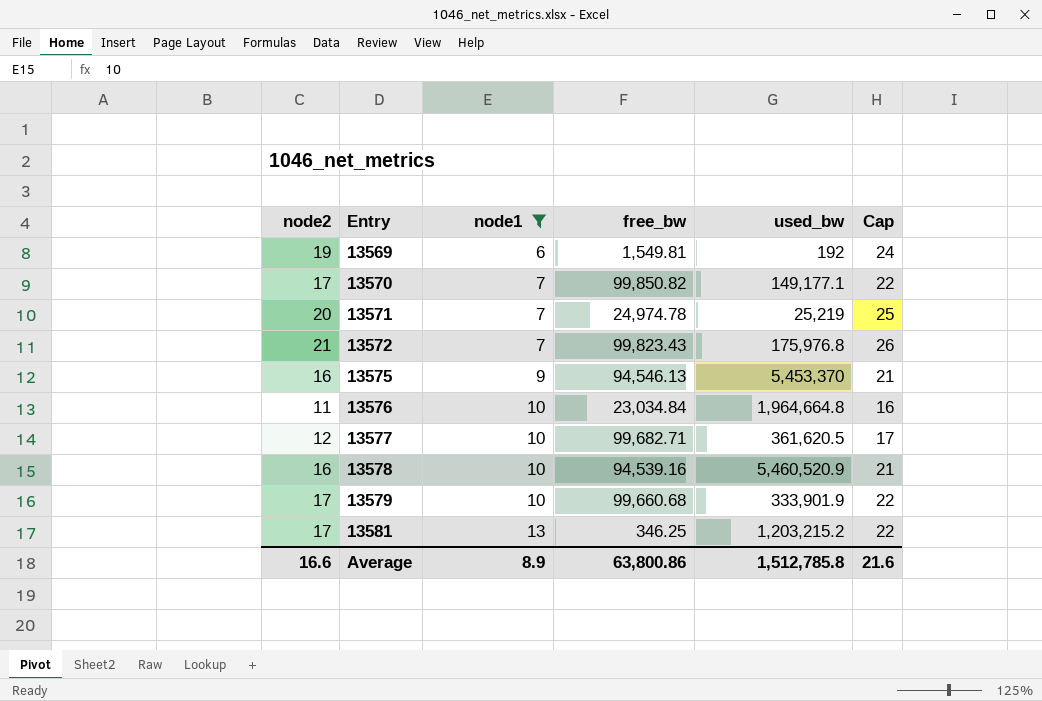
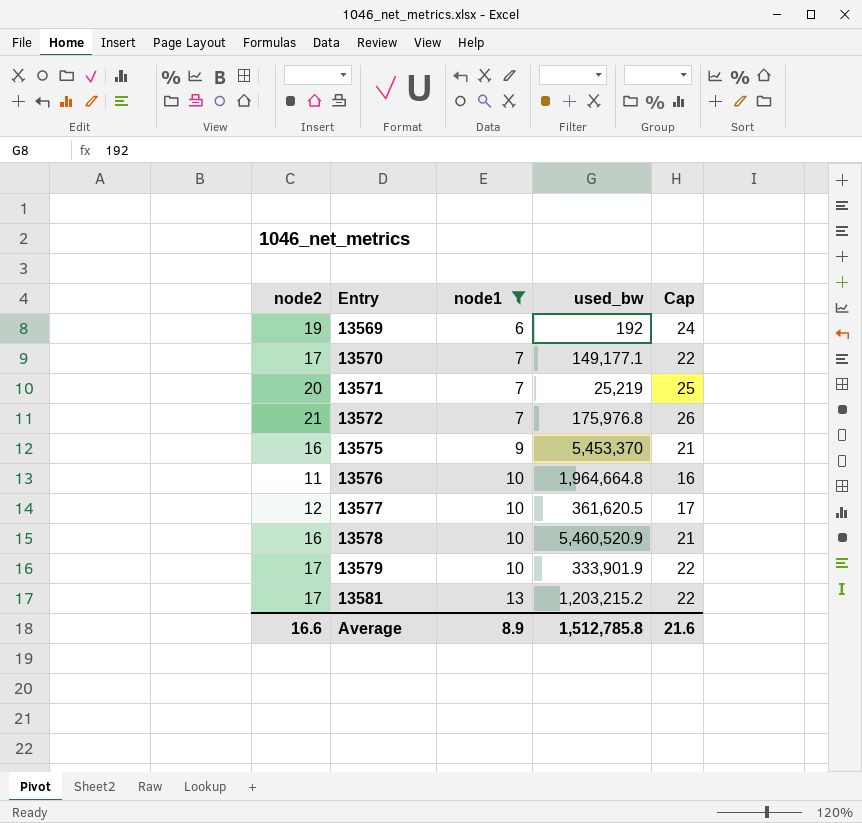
column free_bw | position: 4 -> none

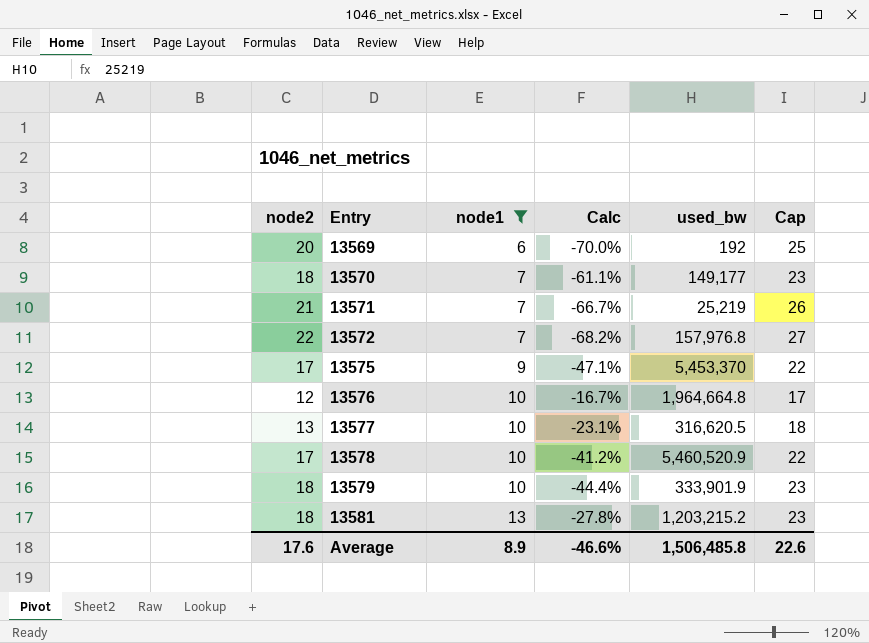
column Calc | formula: none -> ([node1] - [node2]) / [node2]
13569 | node2: 19 -> 20
13569 | Cap: 24 -> 25
13570 | node2: 17 -> 18
13570 | used_bw: 149,177.1 -> 149,177
13570 | Cap: 22 -> 23
13571 | node2: 20 -> 21
13571 | Cap: 25 -> 26
13572 | node2: 21 -> 22
13572 | used_bw: 175,976.8 -> 157,976.8
13572 | Cap: 26 -> 27
13575 | node2: 16 -> 17
13575 | Cap: 21 -> 22
13576 | node2: 11 -> 12
13576 | Cap: 16 -> 17
13577 | node2: 12 -> 13
13577 | used_bw: 361,620.5 -> 316,620.5
13577 | Cap: 17 -> 18
13578 | node2: 16 -> 17
13578 | Cap: 21 -> 22
13579 | node2: 17 -> 18
13579 | Cap: 22 -> 23
13581 | node2: 17 -> 18
13581 | Cap: 22 -> 23
Average | node2: 16.6 -> 17.6
Average | used_bw: 1,512,785.8 -> 1,506,485.8
Average | Cap: 21.6 -> 22.6

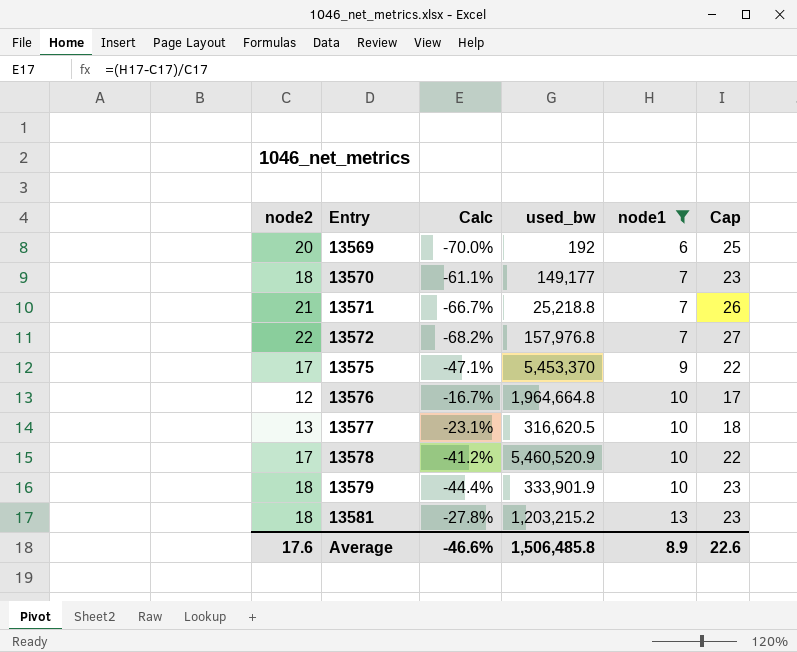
column node1 | position: 3 -> 5
13571 | used_bw: 25,219 -> 25,218.8

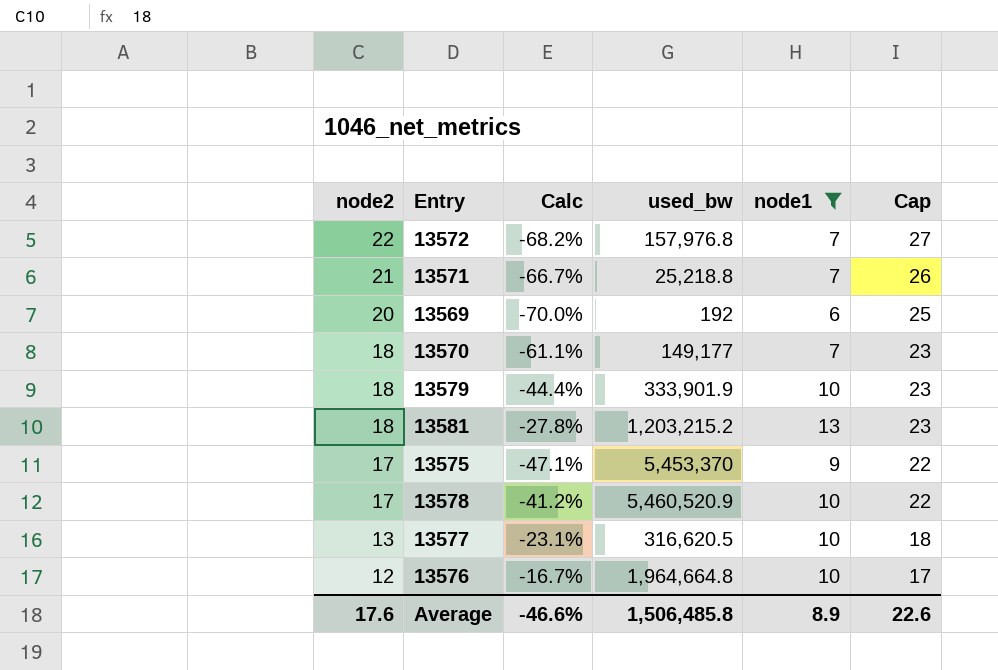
row order: Entry ascending -> node2 descending

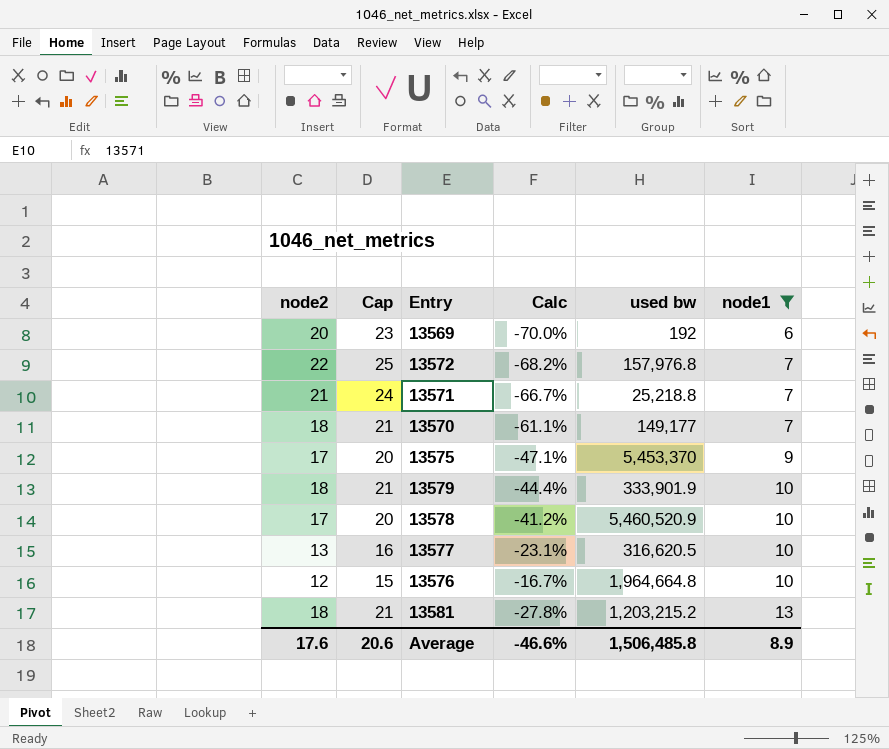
row order: node2 descending -> node1 ascending
column Cap | formula: [node2] + 5 -> [node2] + 3
column Cap | position: 6 -> 2
column name: used_bw -> used bw
Average | Cap: 22.6 -> 20.6

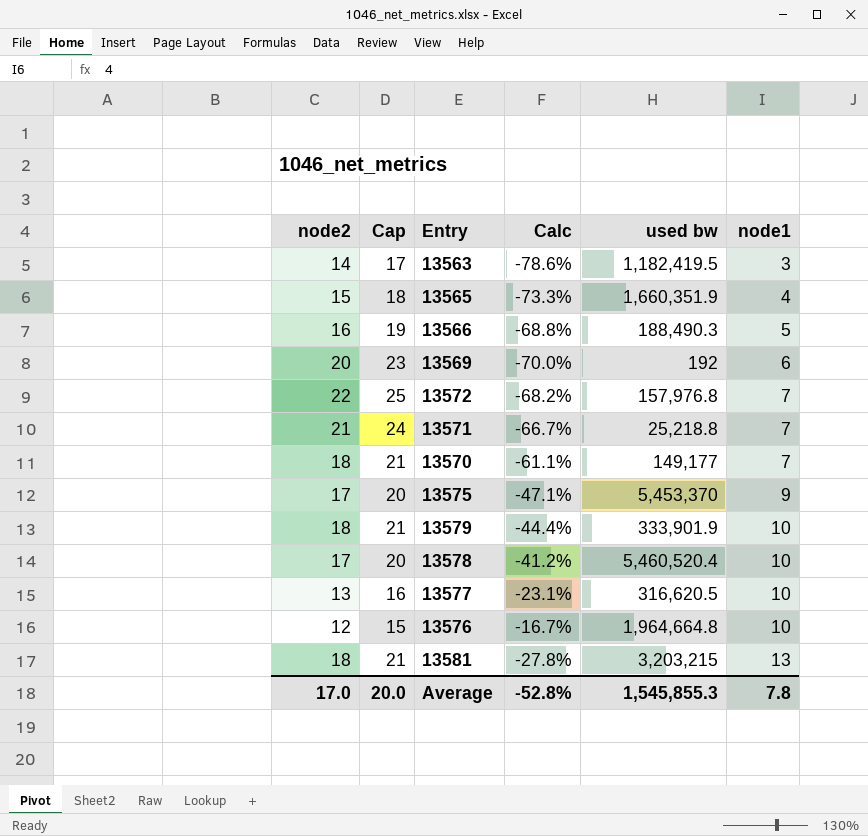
filter: node1 >= 6 -> none
13578 | used bw: 5,460,520.9 -> 5,460,520.4
13581 | used bw: 1,203,215.2 -> 3,203,215
Average | node2: 17.6 -> 17.0
Average | Cap: 20.6 -> 20.0
Average | Calc: -46.6% -> -52.8%
Average | used bw: 1,506,485.8 -> 1,545,855.3
Average | node1: 8.9 -> 7.8

